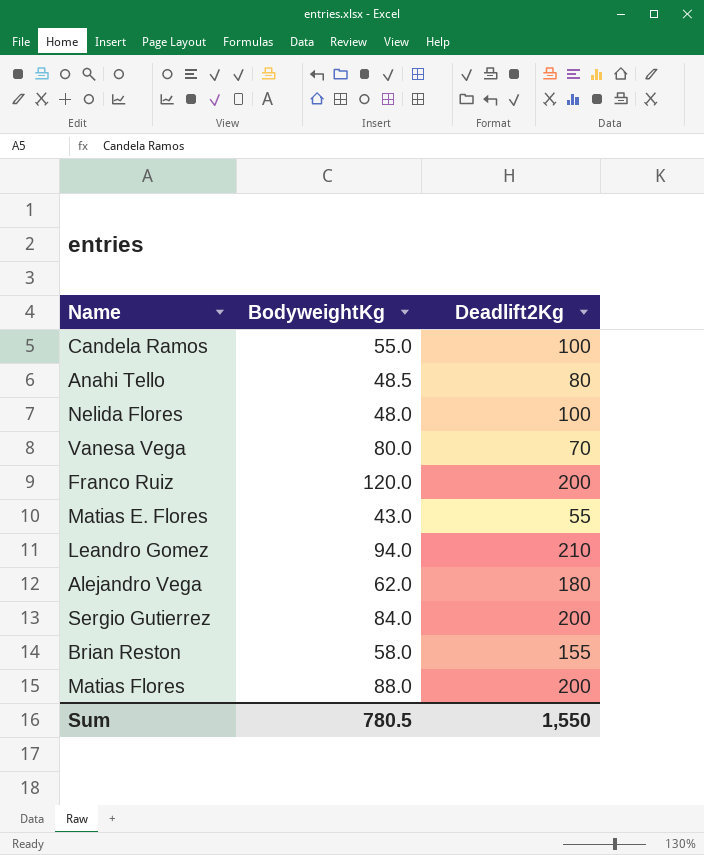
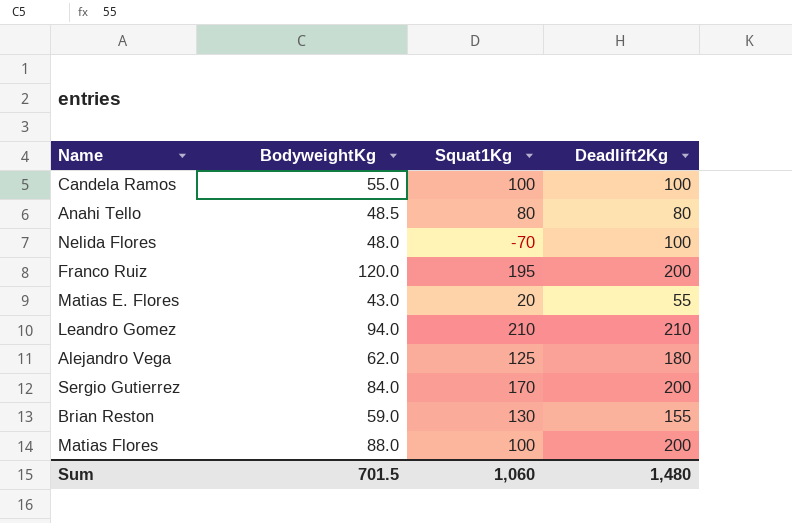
column Squat1Kg | position: none -> 3
row Vanesa Vega: 80.0 | 70 -> none
Brian Reston | BodyweightKg: 58.0 -> 59.0
Sum | BodyweightKg: 780.5 -> 701.5
Sum | Deadlift2Kg: 1,550 -> 1,480

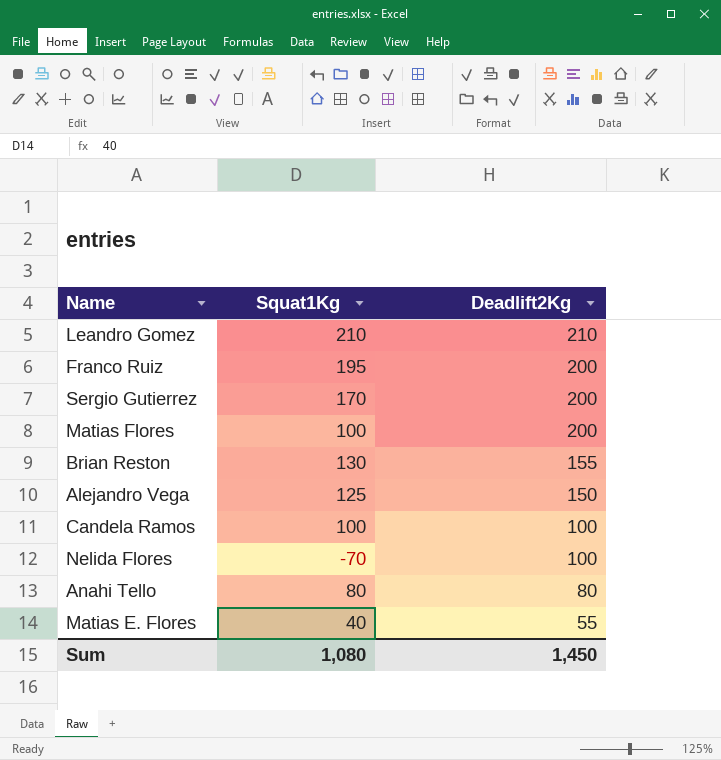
row order: none -> Deadlift2Kg descending
column BodyweightKg | position: 2 -> none
Alejandro Vega | Deadlift2Kg: 180 -> 150
Matias E. Flores | Squat1Kg: 20 -> 40
Sum | Squat1Kg: 1,060 -> 1,080
Sum | Deadlift2Kg: 1,480 -> 1,450

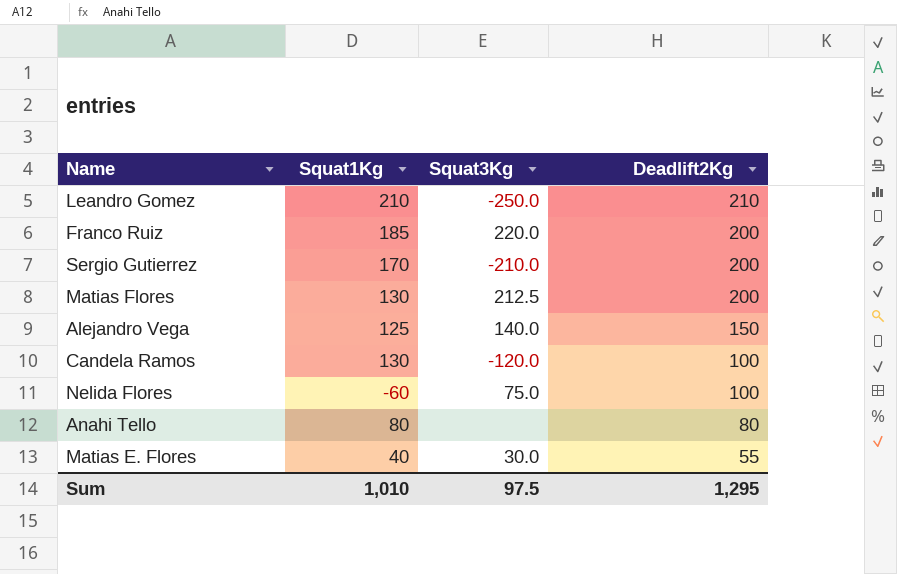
column Squat3Kg | position: none -> 3
row Brian Reston: 130 | 155 -> none
Franco Ruiz | Squat1Kg: 195 -> 185
Matias Flores | Squat1Kg: 100 -> 130
Candela Ramos | Squat1Kg: 100 -> 130
Nelida Flores | Squat1Kg: -70 -> -60
Sum | Squat1Kg: 1,080 -> 1,010
Sum | Deadlift2Kg: 1,450 -> 1,295

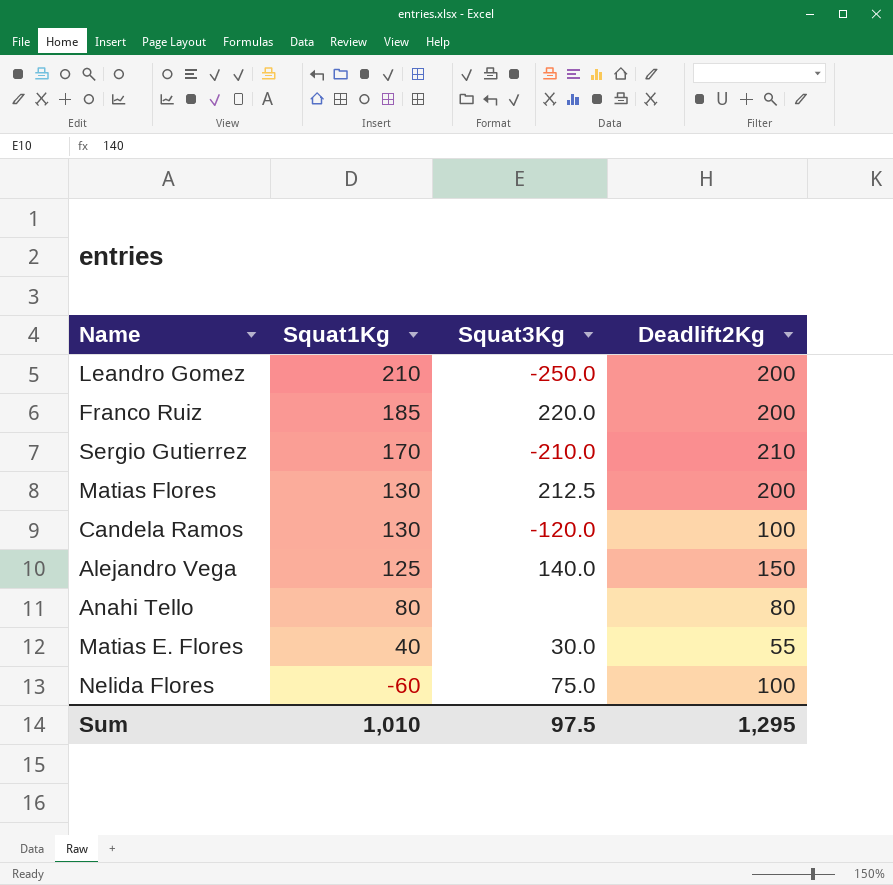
row order: Deadlift2Kg descending -> Squat1Kg descending
Leandro Gomez | Deadlift2Kg: 210 -> 200
Sergio Gutierrez | Deadlift2Kg: 200 -> 210

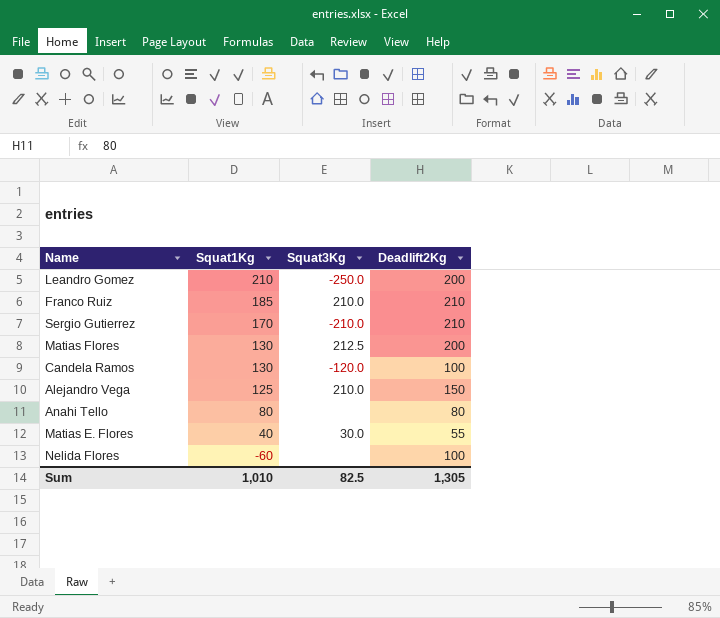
Franco Ruiz | Squat3Kg: 220.0 -> 210.0
Franco Ruiz | Deadlift2Kg: 200 -> 210
Alejandro Vega | Squat3Kg: 140.0 -> 210.0
Nelida Flores | Squat3Kg: 75.0 -> none
Sum | Squat3Kg: 97.5 -> 82.5
Sum | Deadlift2Kg: 1,295 -> 1,305

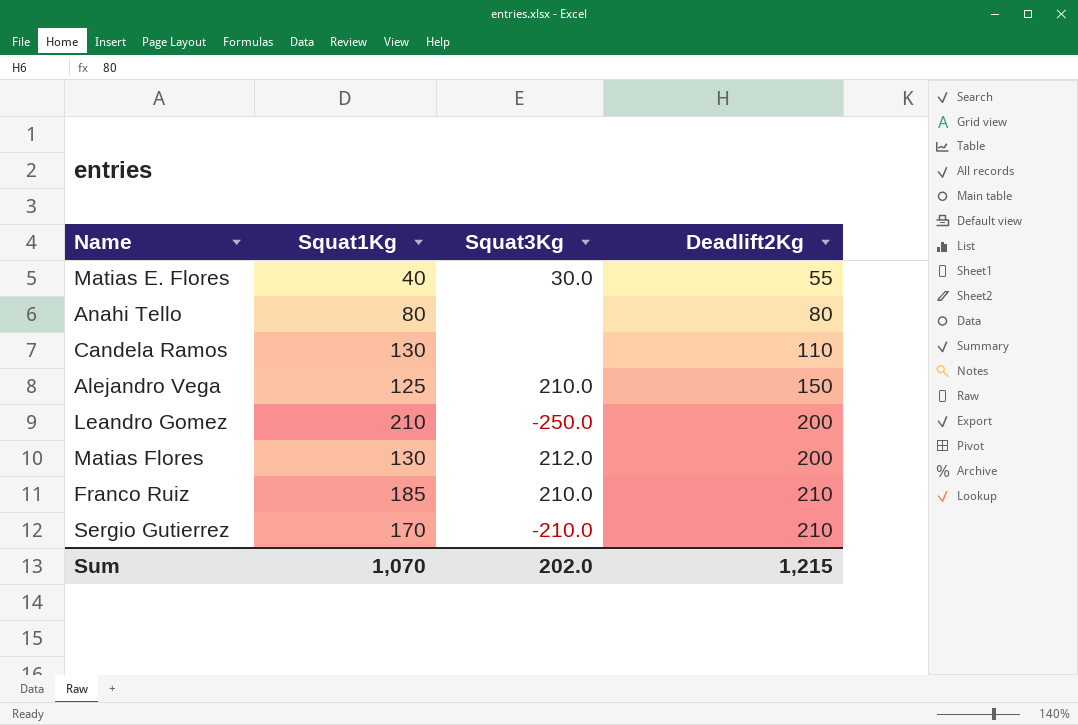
row order: Squat1Kg descending -> Deadlift2Kg ascending
row Nelida Flores: -60 | none | 100 -> none
Candela Ramos | Squat3Kg: -120.0 -> none
Candela Ramos | Deadlift2Kg: 100 -> 110
Matias Flores | Squat3Kg: 212.5 -> 212.0
Sum | Squat1Kg: 1,010 -> 1,070
Sum | Squat3Kg: 82.5 -> 202.0
Sum | Deadlift2Kg: 1,305 -> 1,215

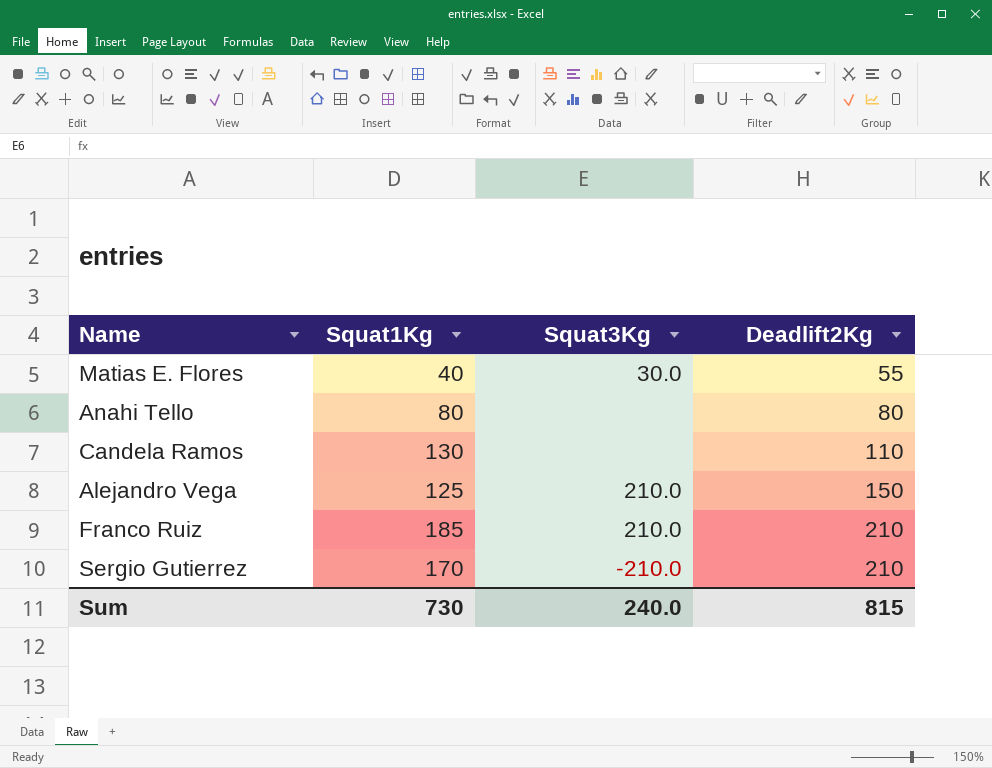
row Leandro Gomez: 210 | -250.0 | 200 -> none
row Matias Flores: 130 | 212.0 | 200 -> none
Sum | Squat1Kg: 1,070 -> 730
Sum | Squat3Kg: 202.0 -> 240.0
Sum | Deadlift2Kg: 1,215 -> 815

